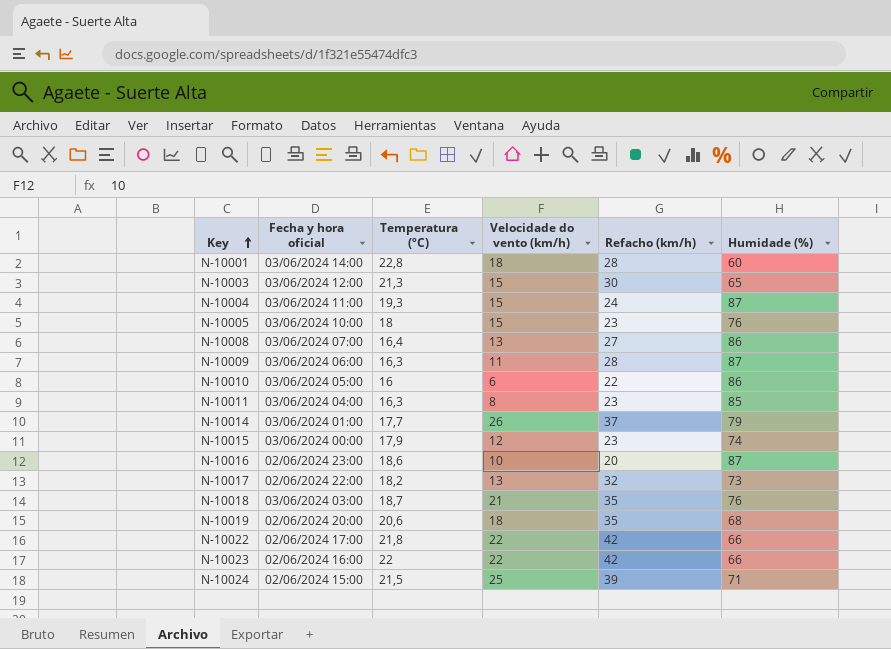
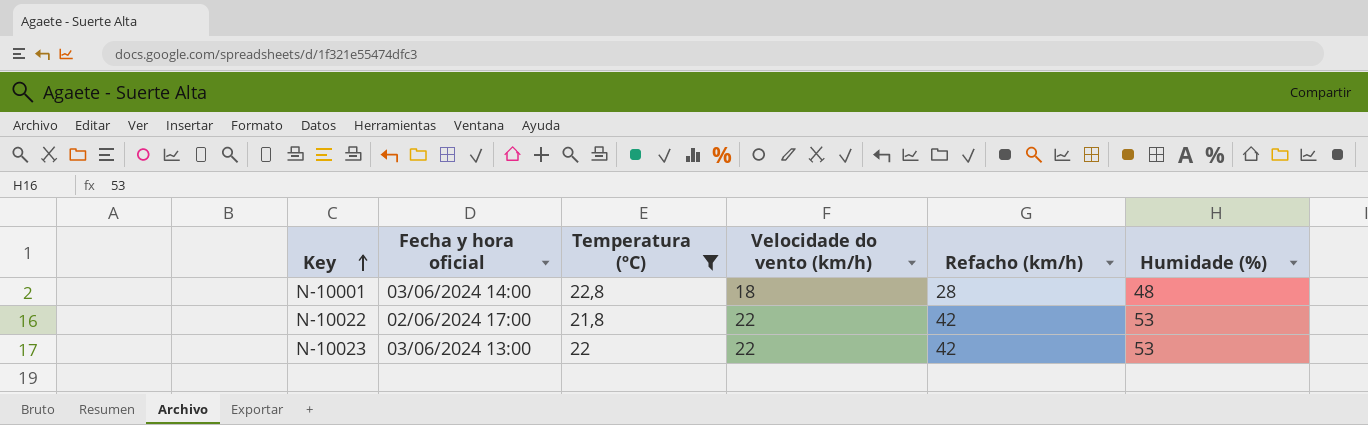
filter: none -> Temperatura (ºC) >= 21,8
N-10001 | Humidade (%): 60 -> 48
N-10022 | Humidade (%): 66 -> 53
N-10023 | Fecha y hora oficial: 02/06/2024 16:00 -> 03/06/2024 13:00
N-10023 | Humidade (%): 66 -> 53

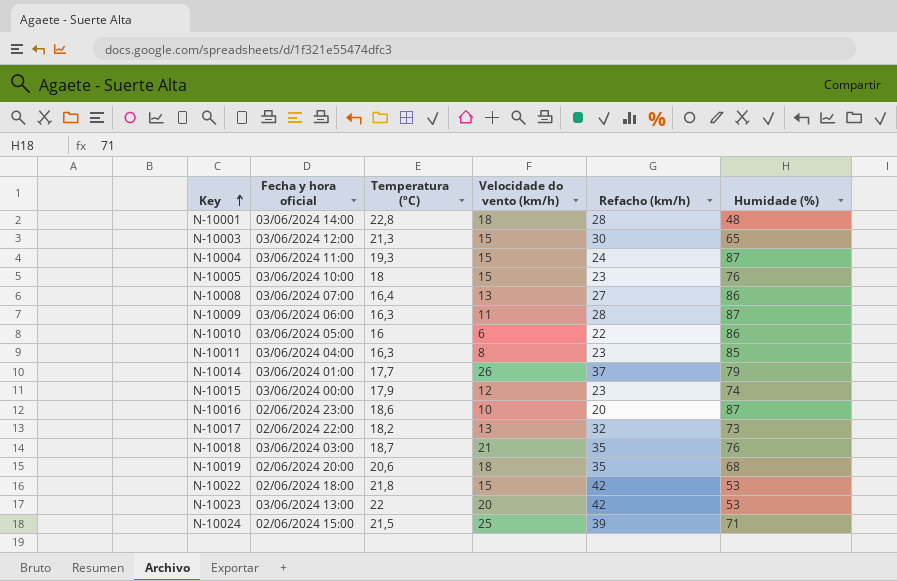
filter: Temperatura (ºC) >= 21,8 -> none
N-10022 | Fecha y hora oficial: 02/06/2024 17:00 -> 02/06/2024 18:00
N-10022 | Velocidade do vento (km/h): 22 -> 15
N-10023 | Velocidade do vento (km/h): 22 -> 20

